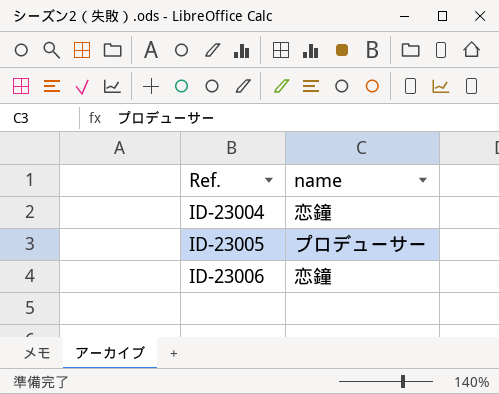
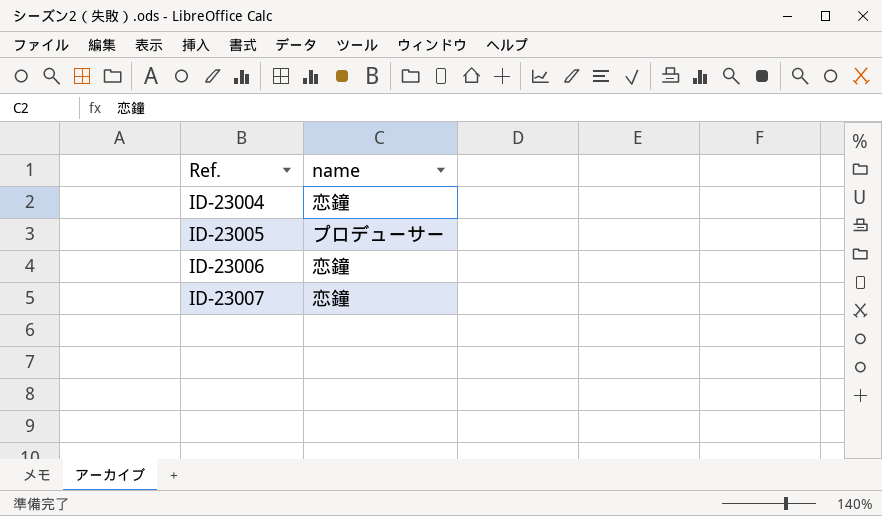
row ID-23007: none -> 恋鐘

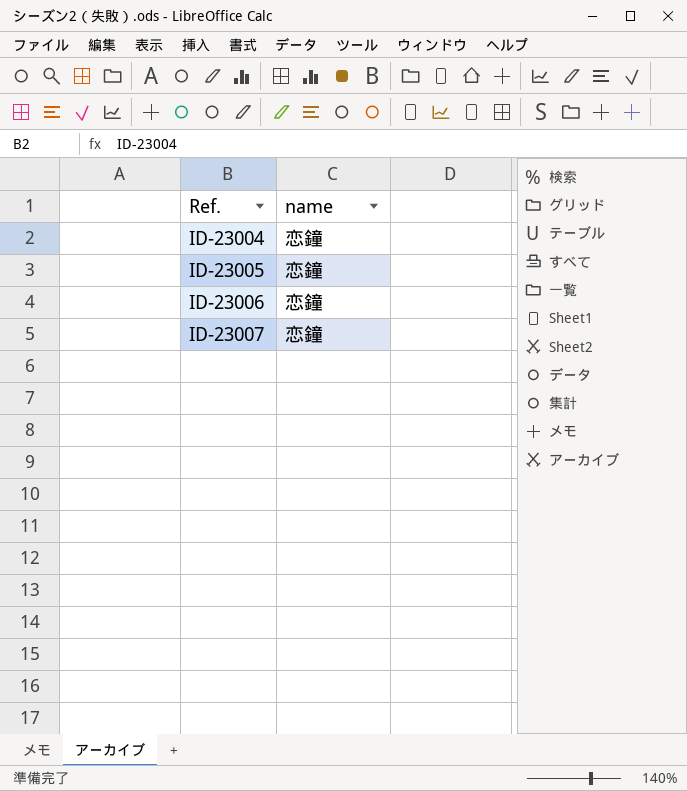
ID-23005 | name: プロデューサー -> 恋鐘

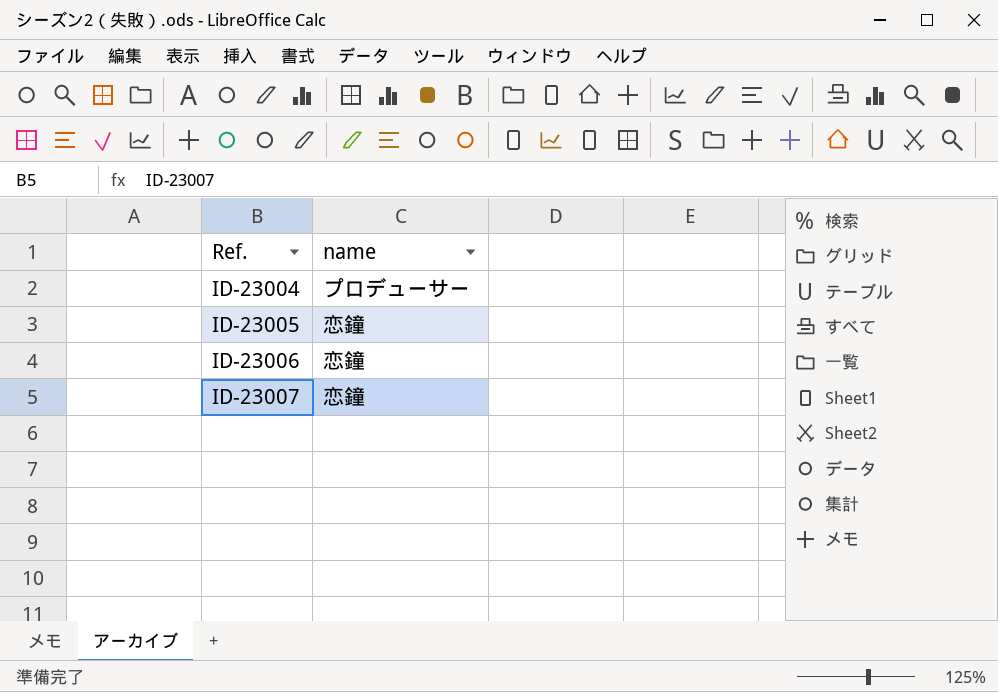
ID-23004 | name: 恋鐘 -> プロデューサー

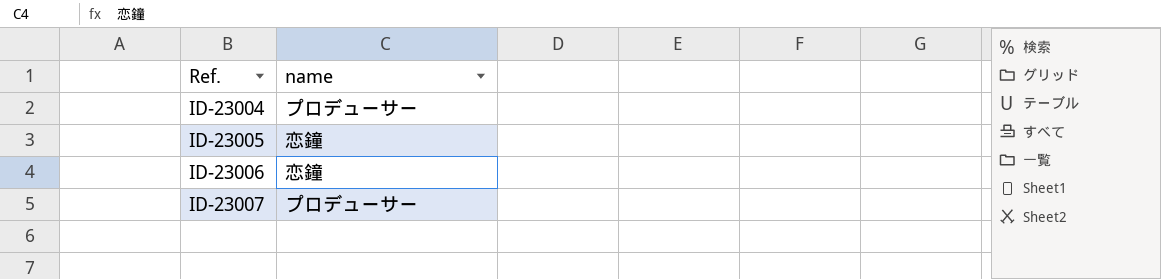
ID-23007 | name: 恋鐘 -> プロデューサー

